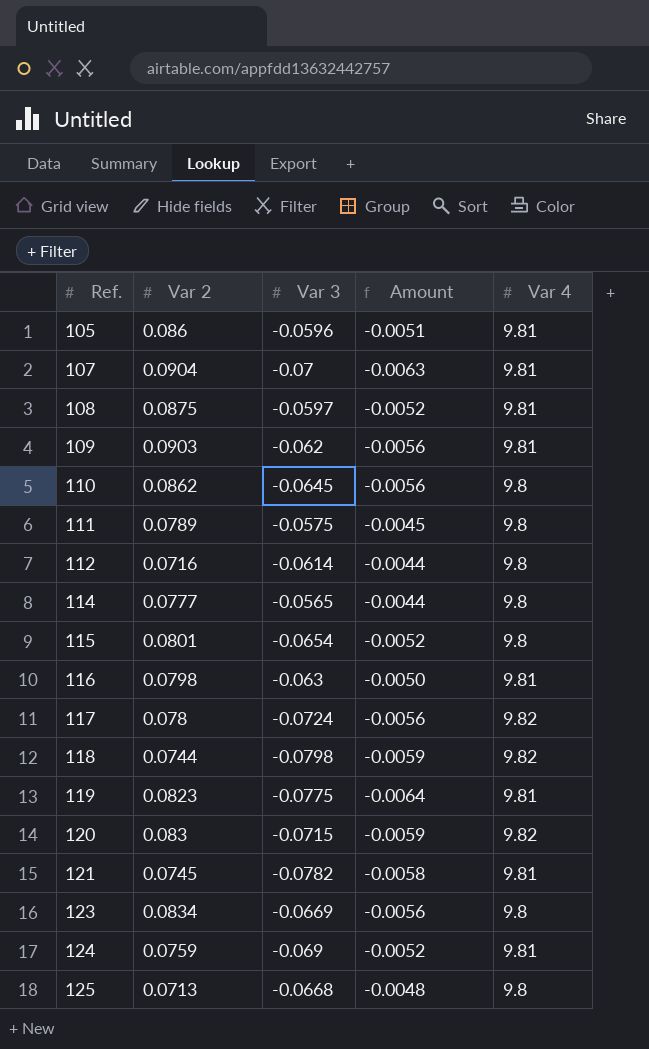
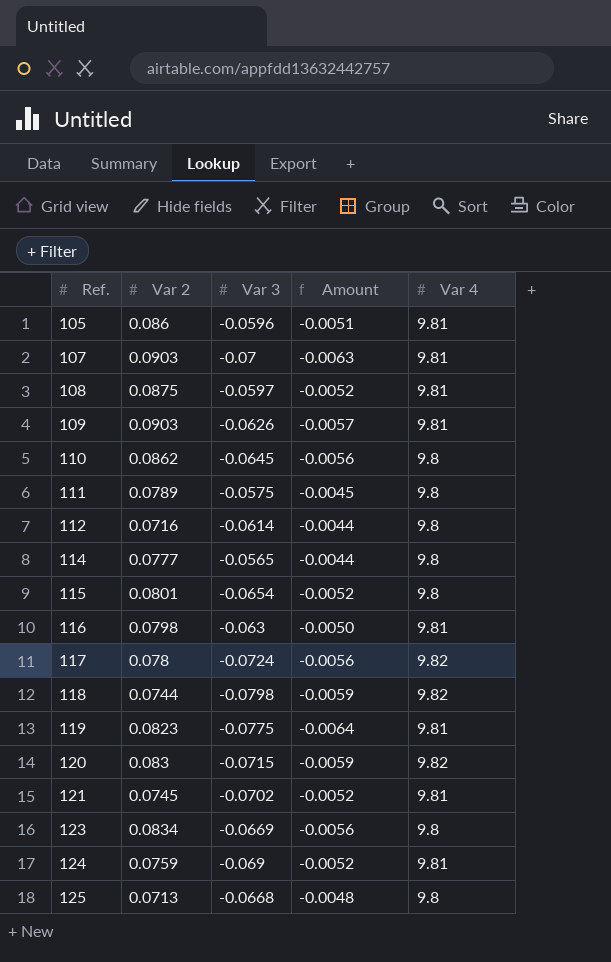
107 | Var 2: 0.0904 -> 0.0903
109 | Var 3: -0.062 -> -0.0626
109 | Amount: -0.0056 -> -0.0057
121 | Var 3: -0.0782 -> -0.0702
121 | Amount: -0.0058 -> -0.0052

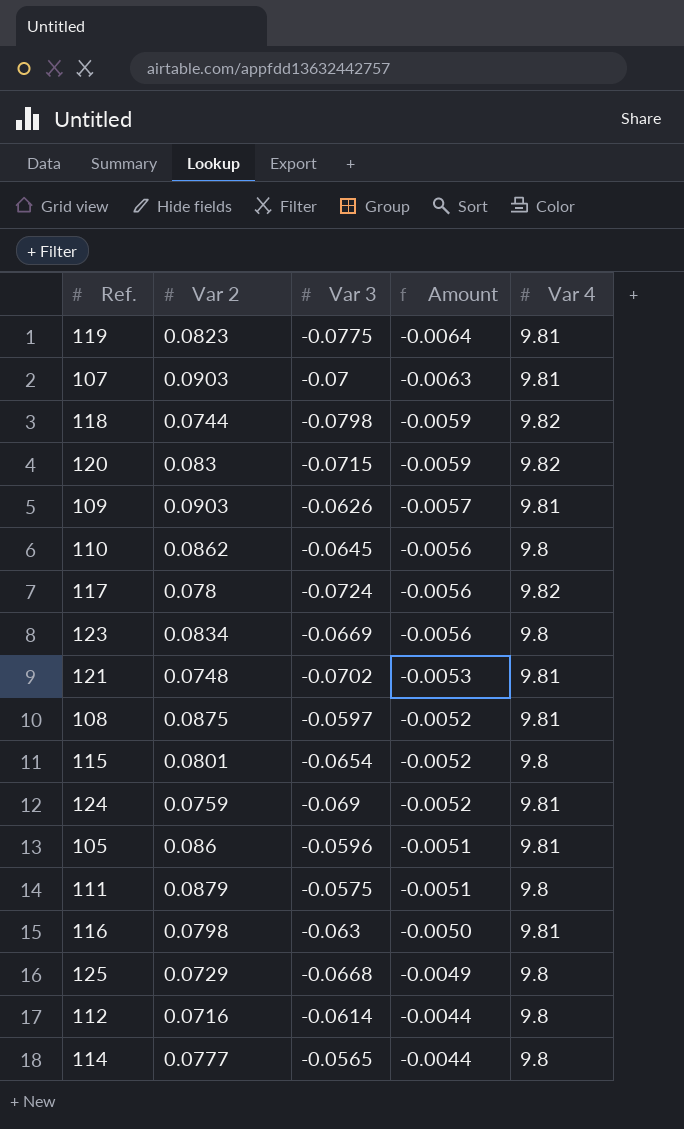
row order: Ref. ascending -> Amount ascending
121 | Var 2: 0.0745 -> 0.0748
121 | Amount: -0.0052 -> -0.0053
111 | Var 2: 0.0789 -> 0.0879
111 | Amount: -0.0045 -> -0.0051
125 | Var 2: 0.0713 -> 0.0729
125 | Amount: -0.0048 -> -0.0049

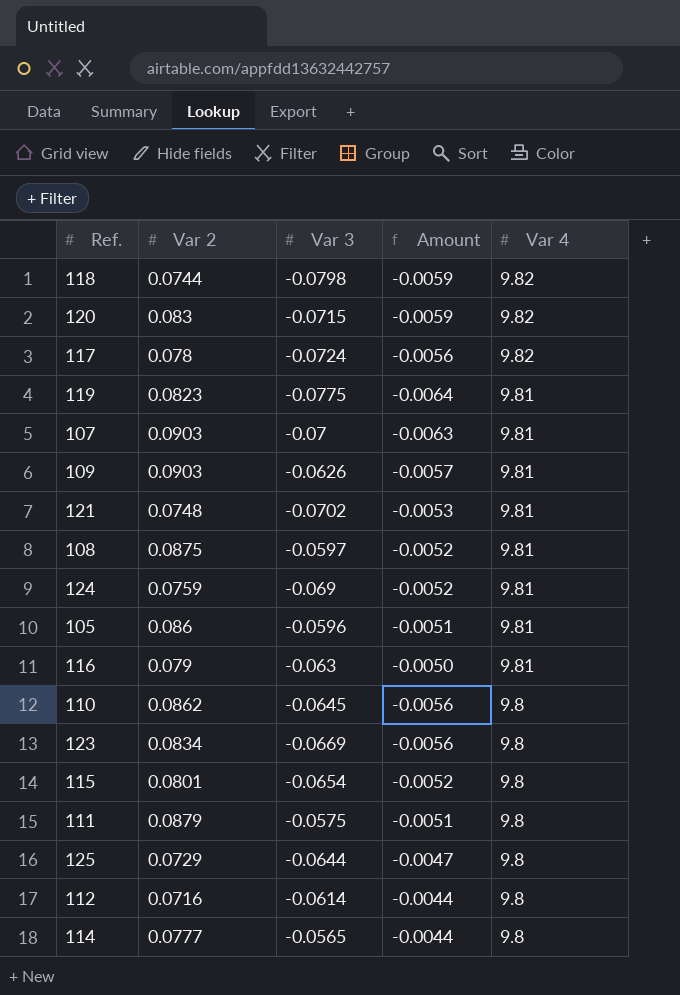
row order: Amount ascending -> Var 4 descending
116 | Var 2: 0.0798 -> 0.079
125 | Var 3: -0.0668 -> -0.0644
125 | Amount: -0.0049 -> -0.0047

